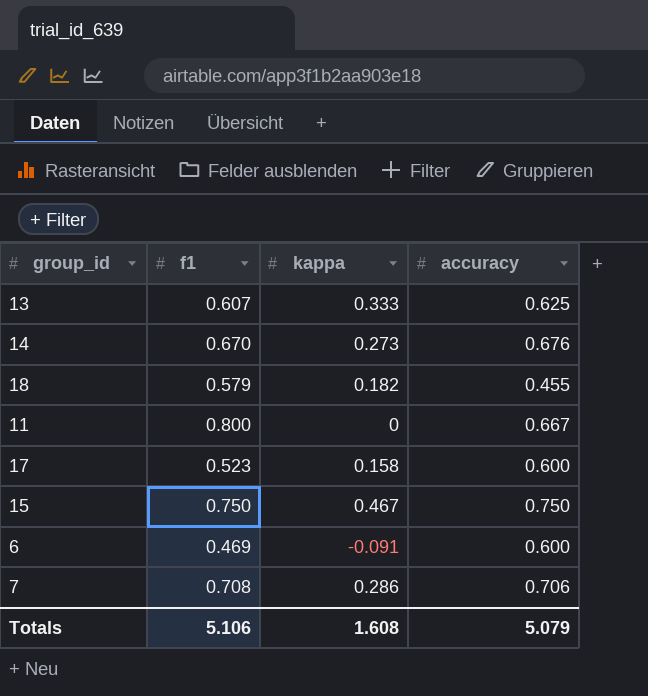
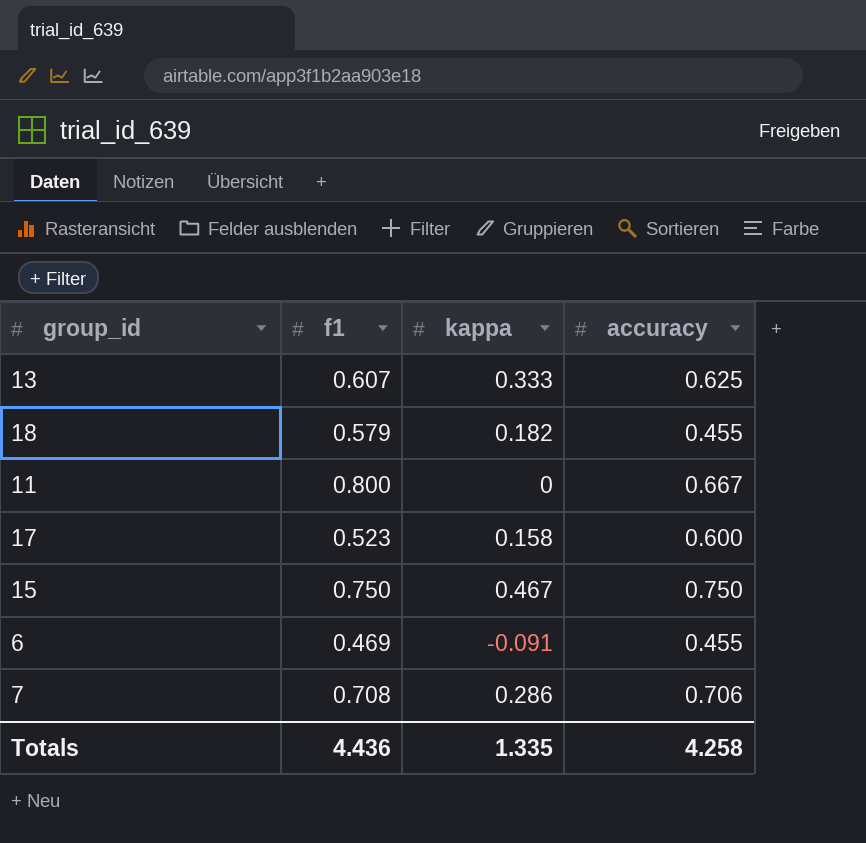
row 14: 0.670 | 0.273 | 0.676 -> none
6 | accuracy: 0.600 -> 0.455
Totals | f1: 5.106 -> 4.436
Totals | kappa: 1.608 -> 1.335
Totals | accuracy: 5.079 -> 4.258

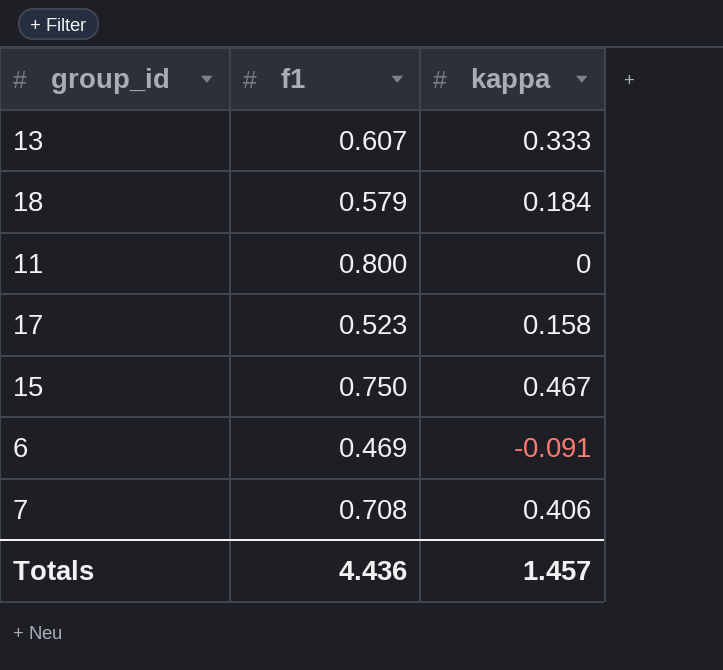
column accuracy | position: 4 -> none
18 | kappa: 0.182 -> 0.184
7 | kappa: 0.286 -> 0.406
Totals | kappa: 1.335 -> 1.457

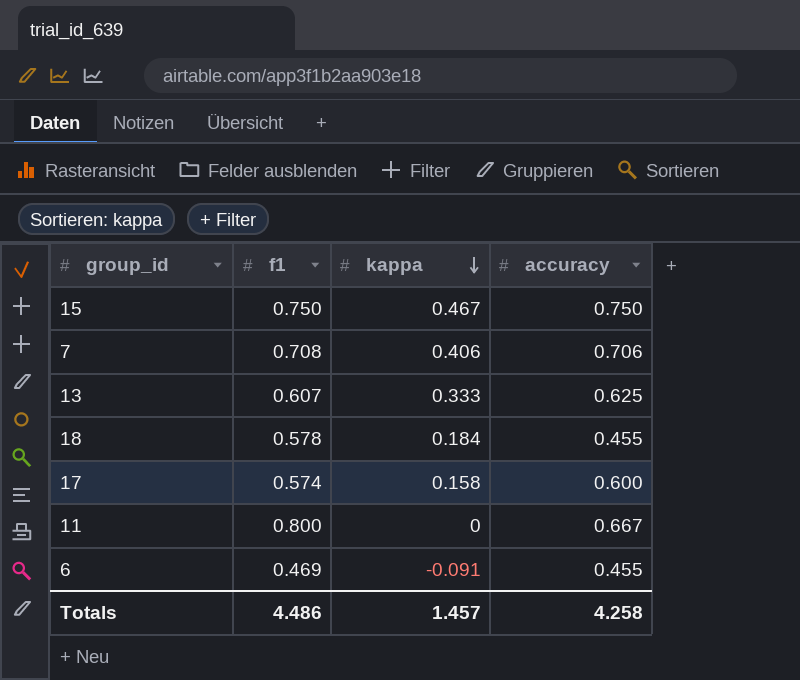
row order: none -> kappa descending
column accuracy | position: none -> 4
18 | f1: 0.579 -> 0.578
17 | f1: 0.523 -> 0.574
Totals | f1: 4.436 -> 4.486

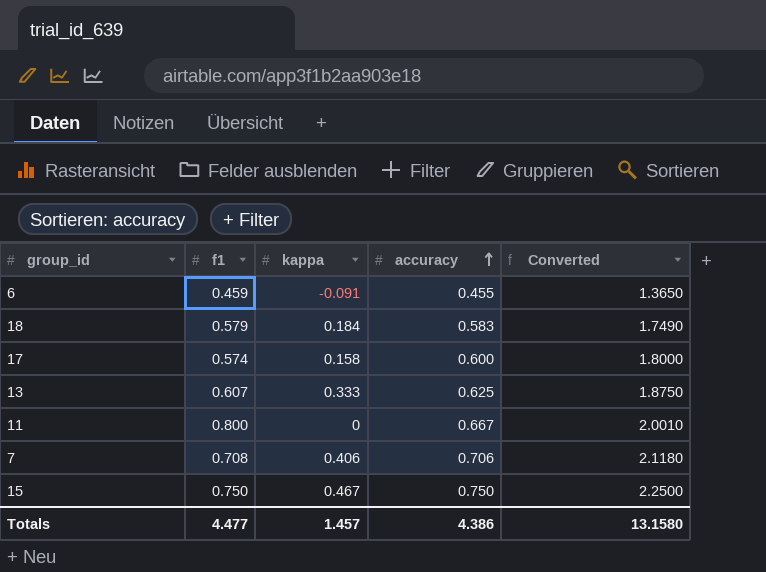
row order: kappa descending -> accuracy ascending
column Converted | formula: none -> [accuracy] * 3
6 | f1: 0.469 -> 0.459
18 | f1: 0.578 -> 0.579
18 | accuracy: 0.455 -> 0.583
Totals | f1: 4.486 -> 4.477
Totals | accuracy: 4.258 -> 4.386

